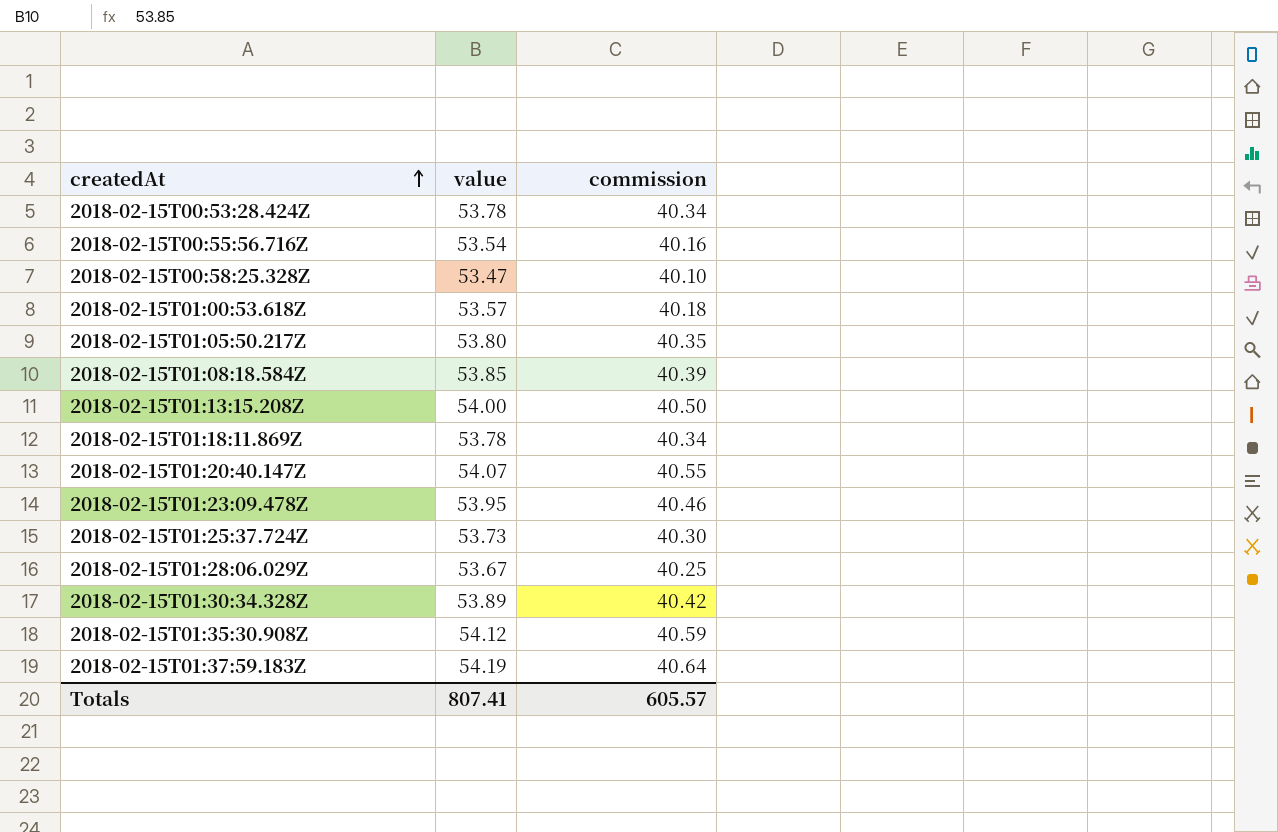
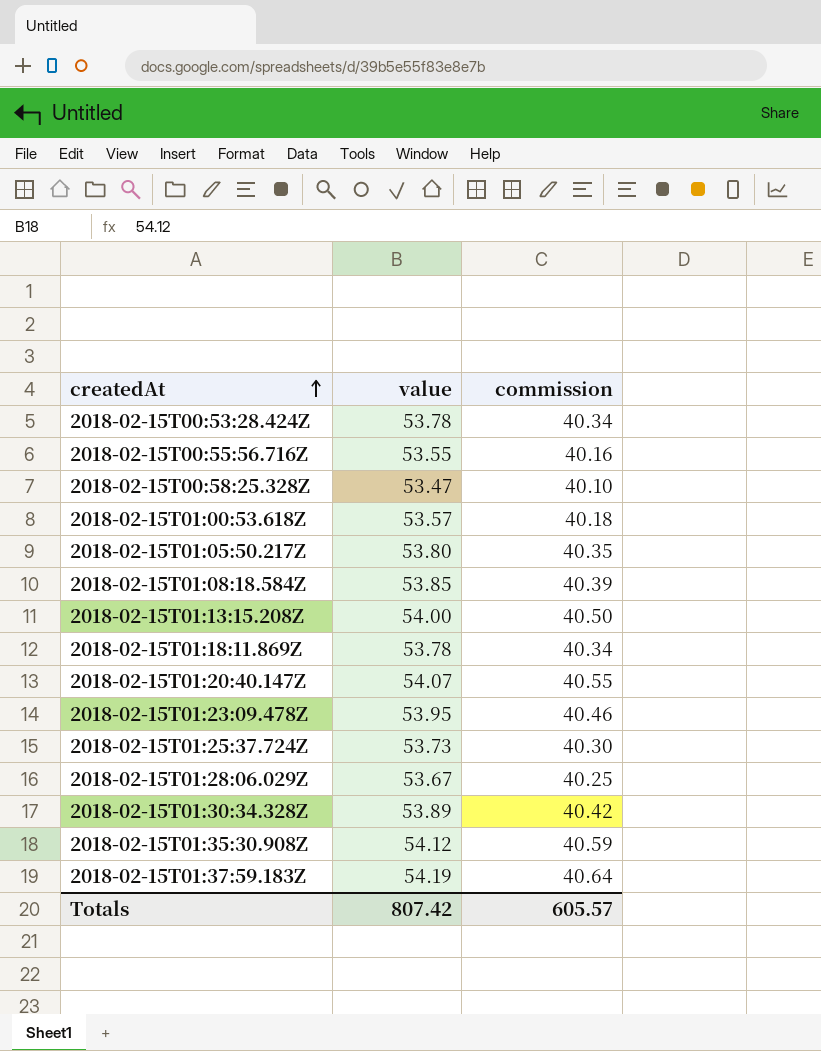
2018-02-15T00:55:56.716Z | value: 53.54 -> 53.55
Totals | value: 807.41 -> 807.42

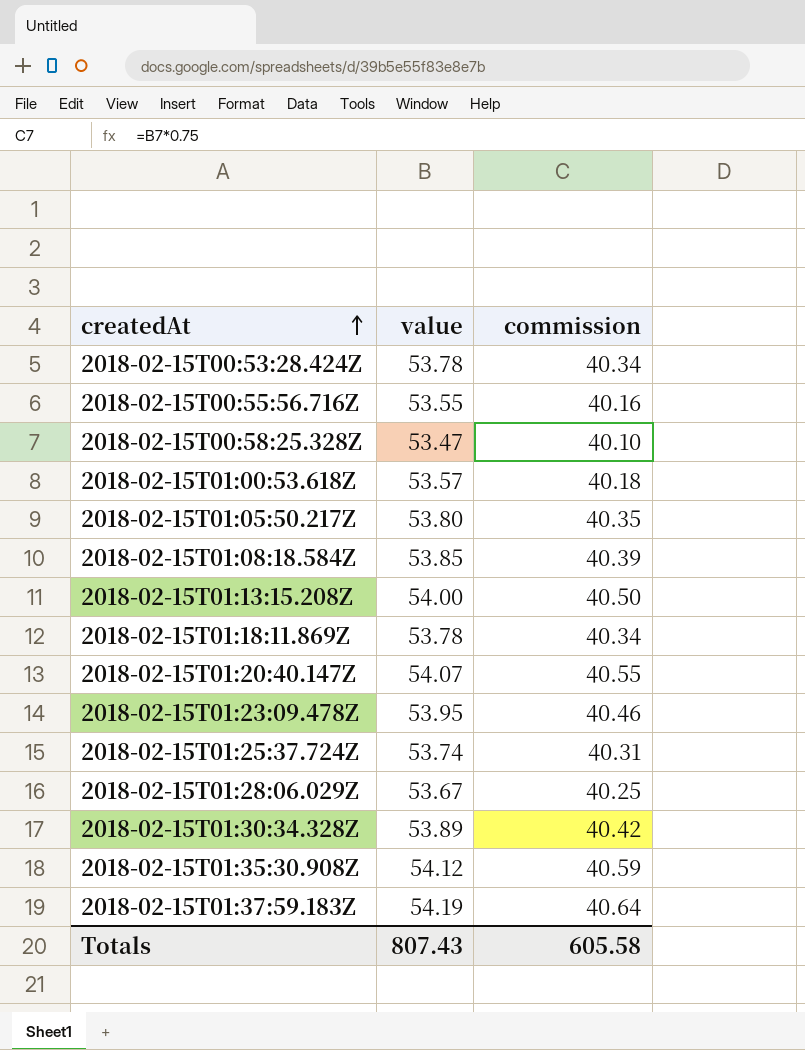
2018-02-15T01:25:37.724Z | value: 53.73 -> 53.74
2018-02-15T01:25:37.724Z | commission: 40.30 -> 40.31
Totals | value: 807.42 -> 807.43
Totals | commission: 605.57 -> 605.58

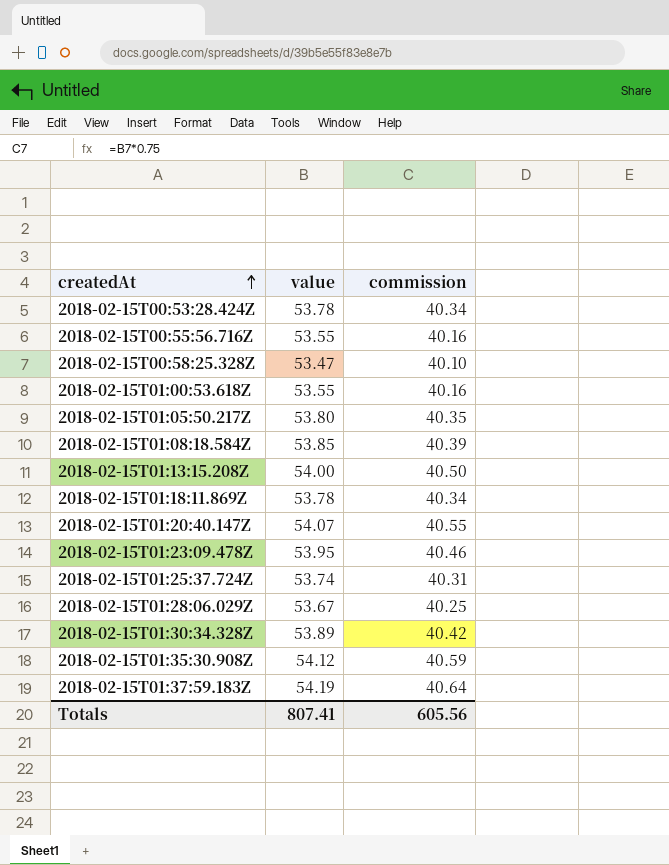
2018-02-15T01:00:53.618Z | value: 53.57 -> 53.55
2018-02-15T01:00:53.618Z | commission: 40.18 -> 40.16
Totals | value: 807.43 -> 807.41
Totals | commission: 605.58 -> 605.56

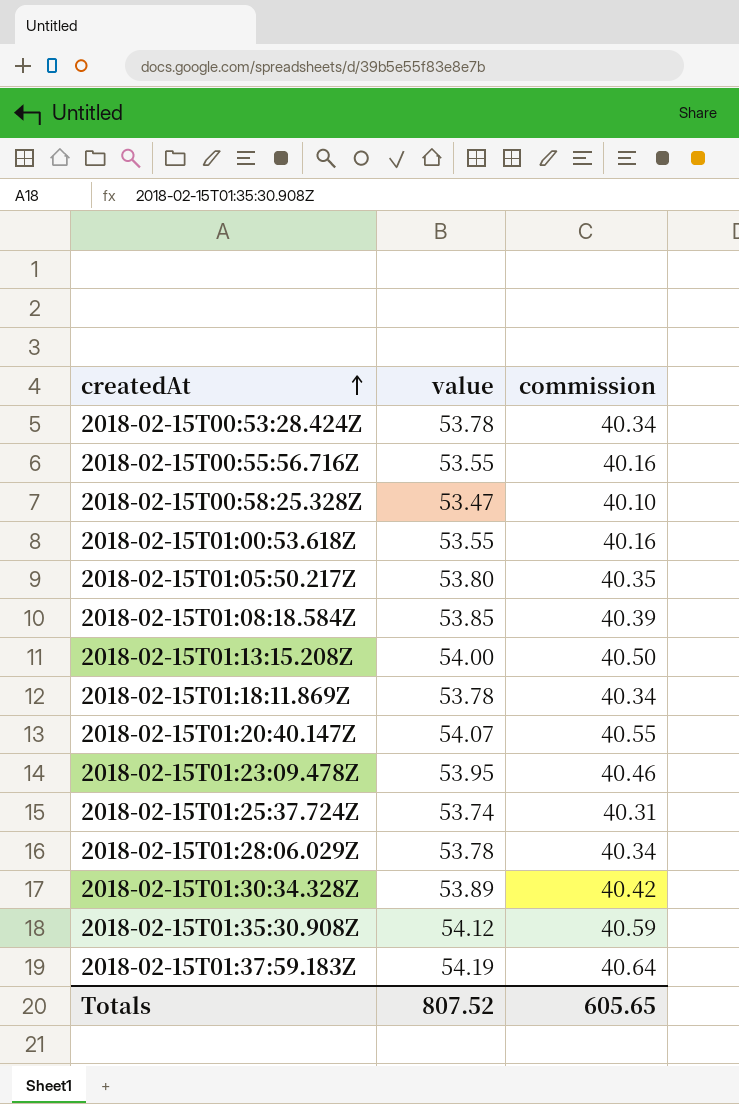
2018-02-15T01:28:06.029Z | value: 53.67 -> 53.78
2018-02-15T01:28:06.029Z | commission: 40.25 -> 40.34
Totals | value: 807.41 -> 807.52
Totals | commission: 605.56 -> 605.65

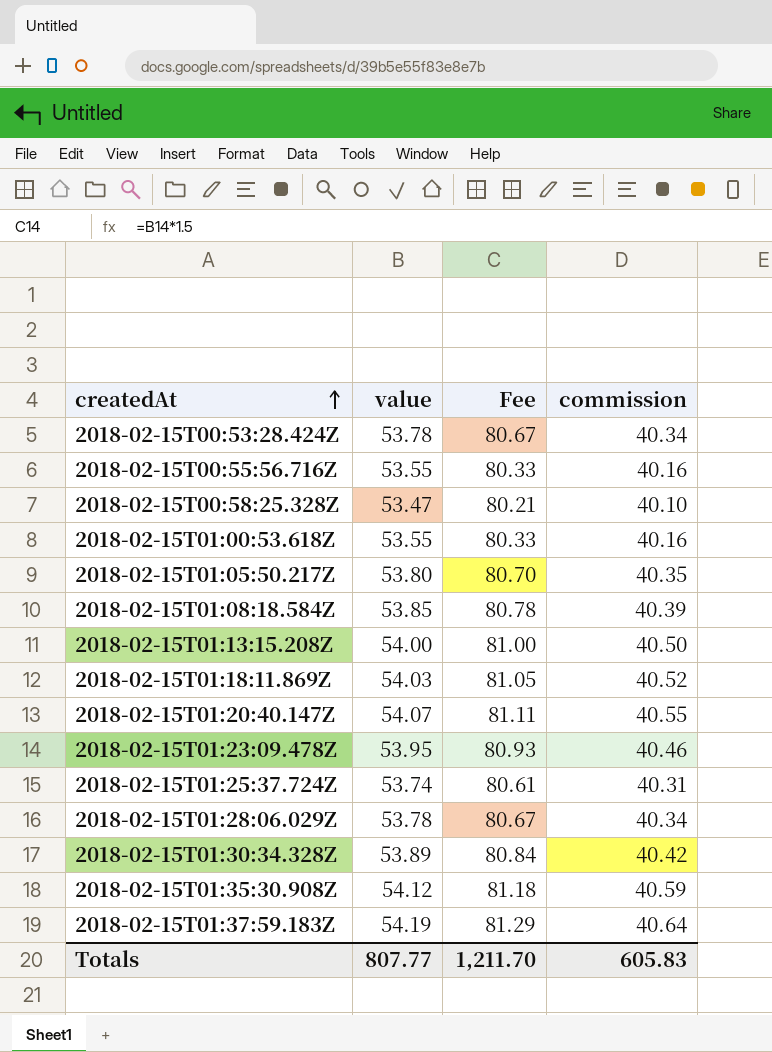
column Fee | formula: none -> [value] * 1.5
2018-02-15T01:18:11.869Z | value: 53.78 -> 54.03
2018-02-15T01:18:11.869Z | commission: 40.34 -> 40.52
Totals | value: 807.52 -> 807.77
Totals | commission: 605.65 -> 605.83

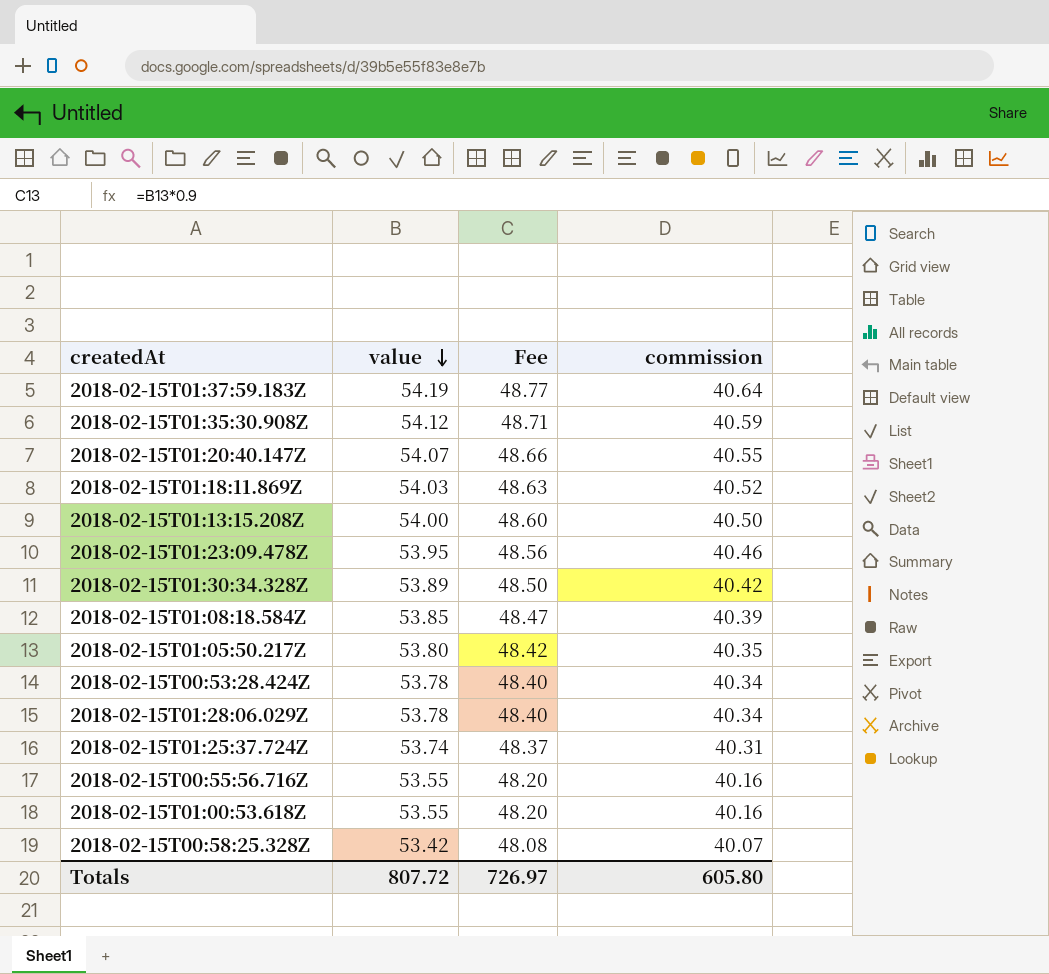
row order: createdAt ascending -> value descending
column Fee | formula: [value] * 1.5 -> [value] * 0.9
2018-02-15T00:58:25.328Z | value: 53.47 -> 53.42
2018-02-15T00:58:25.328Z | commission: 40.10 -> 40.07
Totals | value: 807.77 -> 807.72
Totals | Fee: 1,211.70 -> 726.97
Totals | commission: 605.83 -> 605.80

